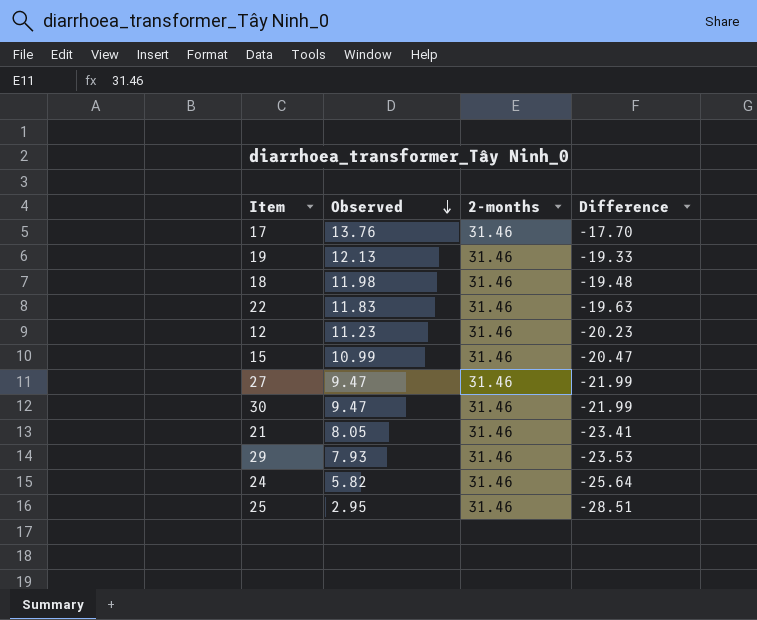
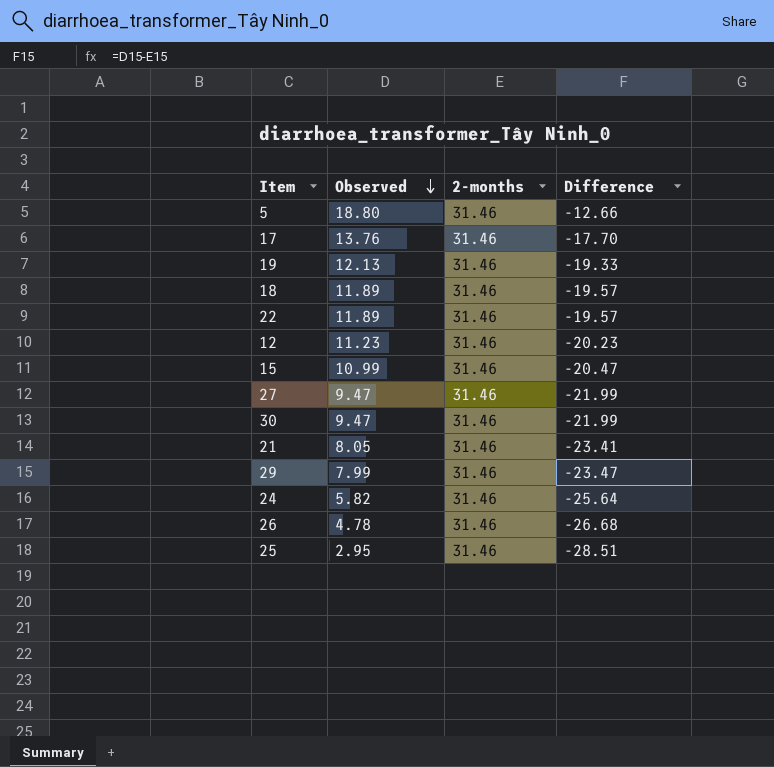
row 5: none -> 18.80 | 31.46 | -12.66
18 | Observed: 11.98 -> 11.89
18 | Difference: -19.48 -> -19.57
22 | Observed: 11.83 -> 11.89
22 | Difference: -19.63 -> -19.57
29 | Observed: 7.93 -> 7.99
29 | Difference: -23.53 -> -23.47
row 26: none -> 4.78 | 31.46 | -26.68

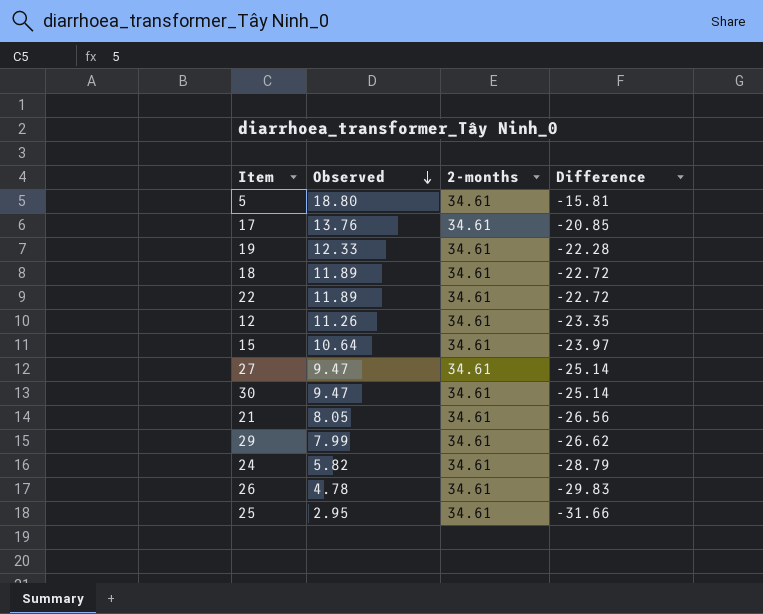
5 | 2-months: 31.46 -> 34.61
5 | Difference: -12.66 -> -15.81
17 | 2-months: 31.46 -> 34.61
17 | Difference: -17.70 -> -20.85
19 | Observed: 12.13 -> 12.33
19 | 2-months: 31.46 -> 34.61
19 | Difference: -19.33 -> -22.28
18 | 2-months: 31.46 -> 34.61
18 | Difference: -19.57 -> -22.72
22 | 2-months: 31.46 -> 34.61
22 | Difference: -19.57 -> -22.72
12 | Observed: 11.23 -> 11.26
12 | 2-months: 31.46 -> 34.61
12 | Difference: -20.23 -> -23.35
15 | Observed: 10.99 -> 10.64
15 | 2-months: 31.46 -> 34.61
15 | Difference: -20.47 -> -23.97
27 | 2-months: 31.46 -> 34.61
27 | Difference: -21.99 -> -25.14
30 | 2-months: 31.46 -> 34.61
30 | Difference: -21.99 -> -25.14
21 | 2-months: 31.46 -> 34.61
21 | Difference: -23.41 -> -26.56
29 | 2-months: 31.46 -> 34.61
29 | Difference: -23.47 -> -26.62
24 | 2-months: 31.46 -> 34.61
24 | Difference: -25.64 -> -28.79
26 | 2-months: 31.46 -> 34.61
26 | Difference: -26.68 -> -29.83
25 | 2-months: 31.46 -> 34.61
25 | Difference: -28.51 -> -31.66

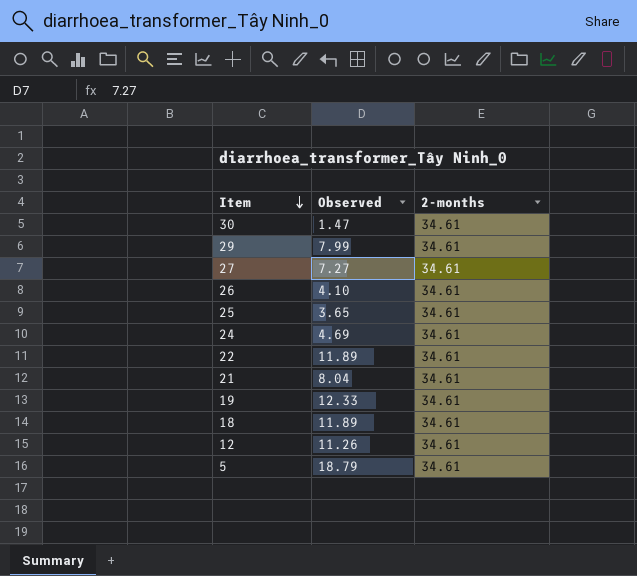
row order: Observed descending -> Item descending
column Difference | formula: [Observed] - [2-months] -> none
row 17: 13.76 | 34.61 | -20.85 -> none
row 15: 10.64 | 34.61 | -23.97 -> none
30 | Observed: 9.47 -> 1.47
27 | Observed: 9.47 -> 7.27
26 | Observed: 4.78 -> 4.10
25 | Observed: 2.95 -> 3.65
24 | Observed: 5.82 -> 4.69
21 | Observed: 8.05 -> 8.04
5 | Observed: 18.80 -> 18.79

